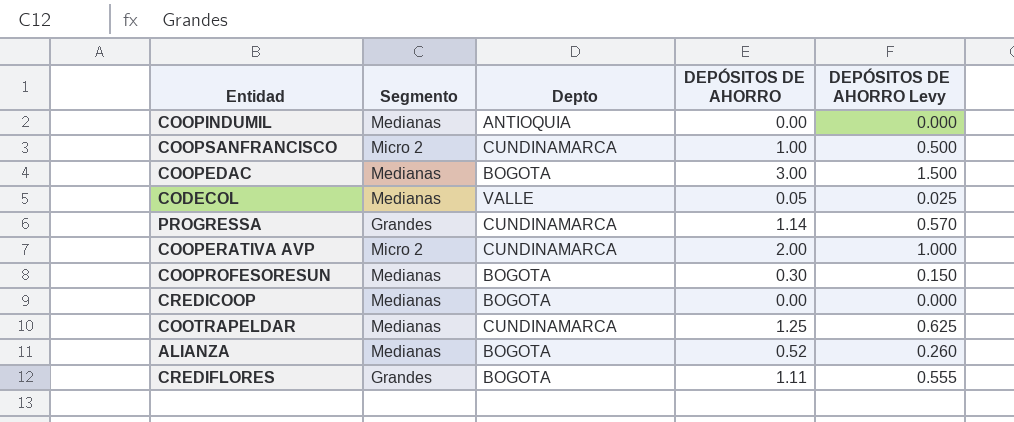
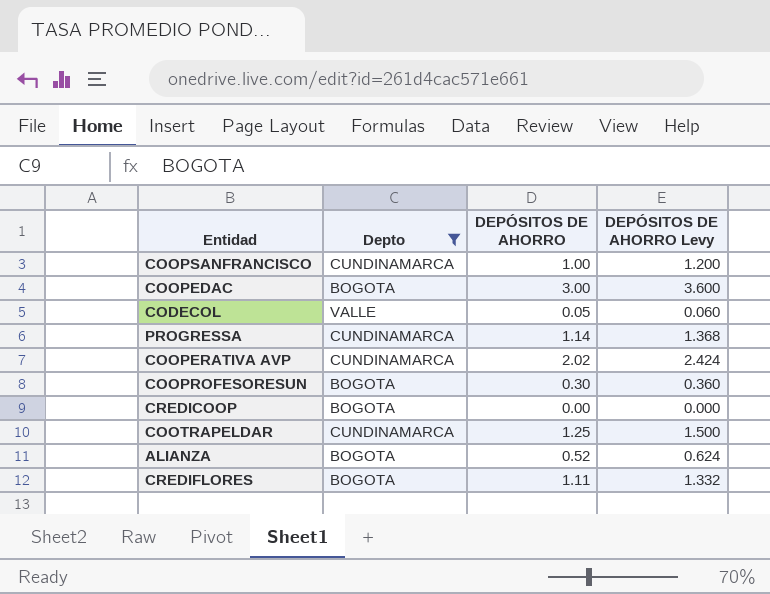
filter: none -> Depto != ANTIOQUIA
column Segmento | position: 2 -> none
column DEPÓSITOS DE AHORRO Levy | formula: [DEPÓSITOS DE AHORRO] * 0.5 -> [DEPÓSITOS DE AHORRO] * 1.2
COOPERATIVA AVP | DEPÓSITOS DE AHORRO: 2.00 -> 2.02

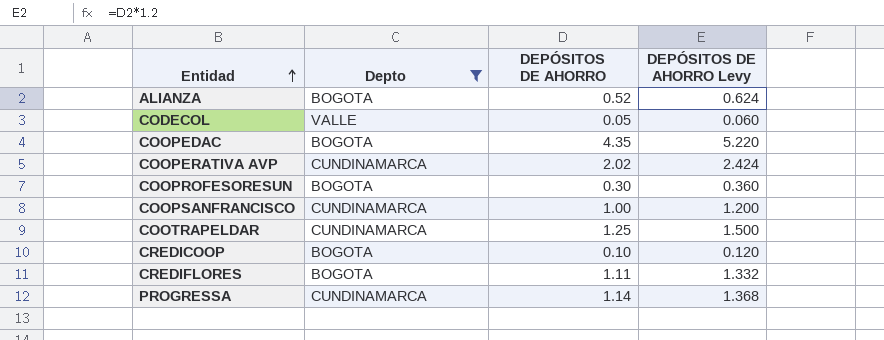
row order: none -> Entidad ascending
COOPEDAC | DEPÓSITOS DE AHORRO: 3.00 -> 4.35
COOPEDAC | DEPÓSITOS DE AHORRO Levy: 3.600 -> 5.220
CREDICOOP | DEPÓSITOS DE AHORRO: 0.00 -> 0.10
CREDICOOP | DEPÓSITOS DE AHORRO Levy: 0.000 -> 0.120

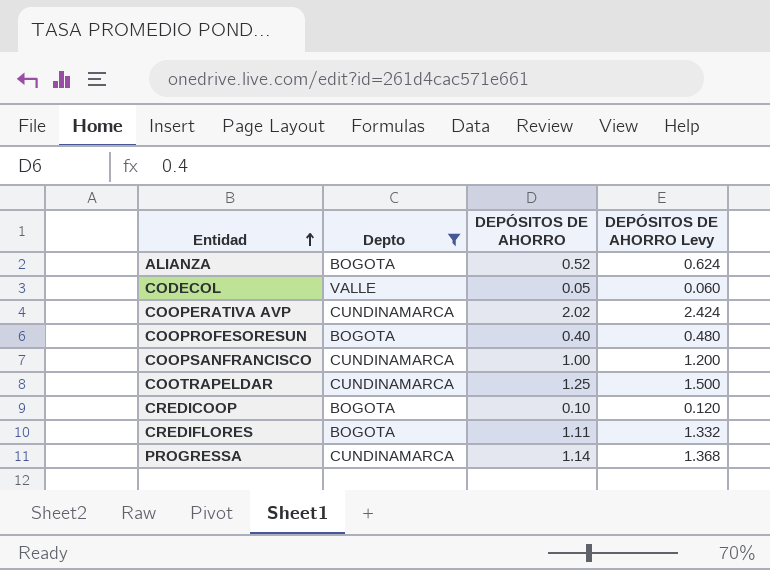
row COOPEDAC: BOGOTA | 4.35 | 5.220 -> none
COOPROFESORESUN | DEPÓSITOS DE AHORRO: 0.30 -> 0.40
COOPROFESORESUN | DEPÓSITOS DE AHORRO Levy: 0.360 -> 0.480

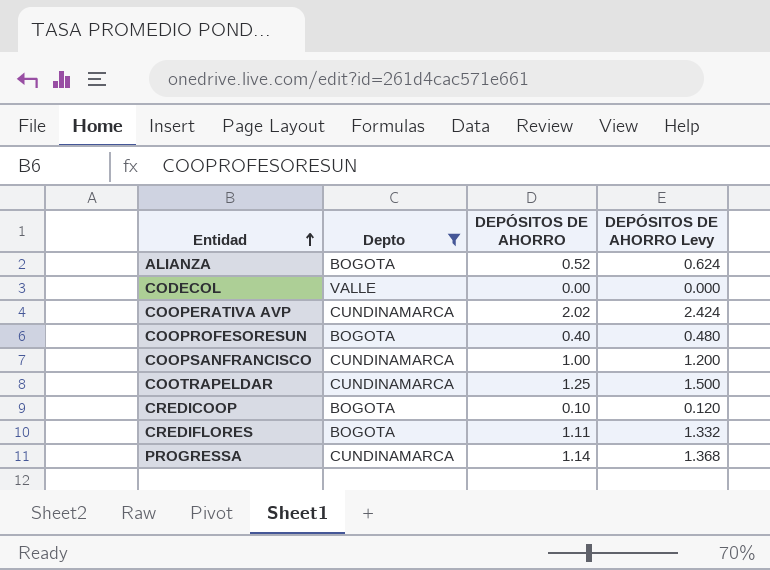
CODECOL | DEPÓSITOS DE AHORRO: 0.05 -> 0.00
CODECOL | DEPÓSITOS DE AHORRO Levy: 0.060 -> 0.000

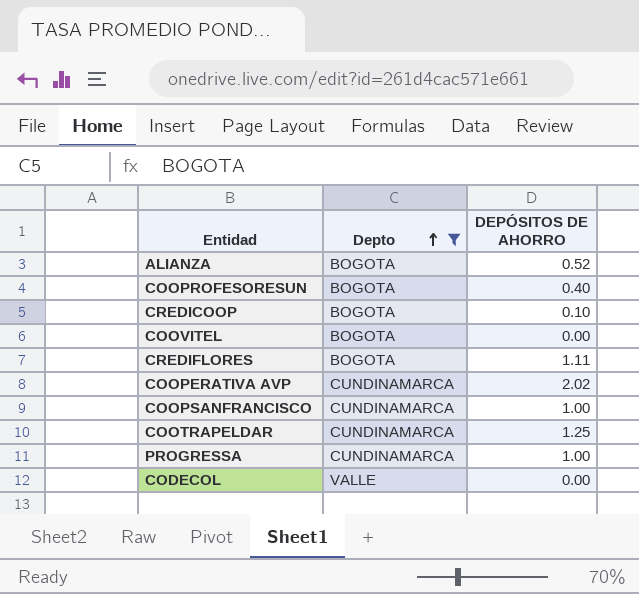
row order: Entidad ascending -> Depto ascending
column DEPÓSITOS DE AHORRO Levy | formula: [DEPÓSITOS DE AHORRO] * 1.2 -> none
row COOVITEL: none -> BOGOTA | 0.00
PROGRESSA | DEPÓSITOS DE AHORRO: 1.14 -> 1.00

